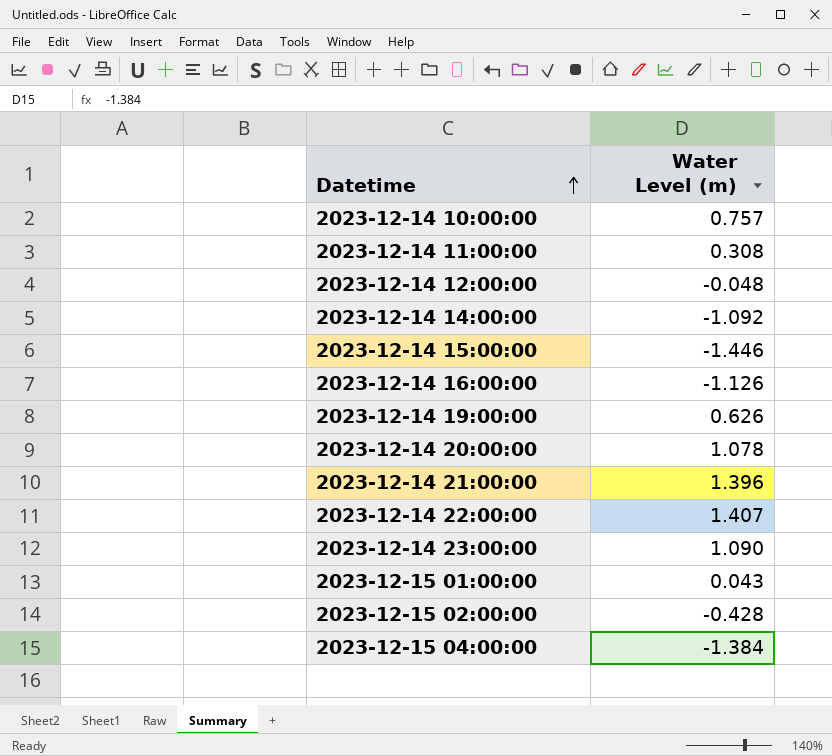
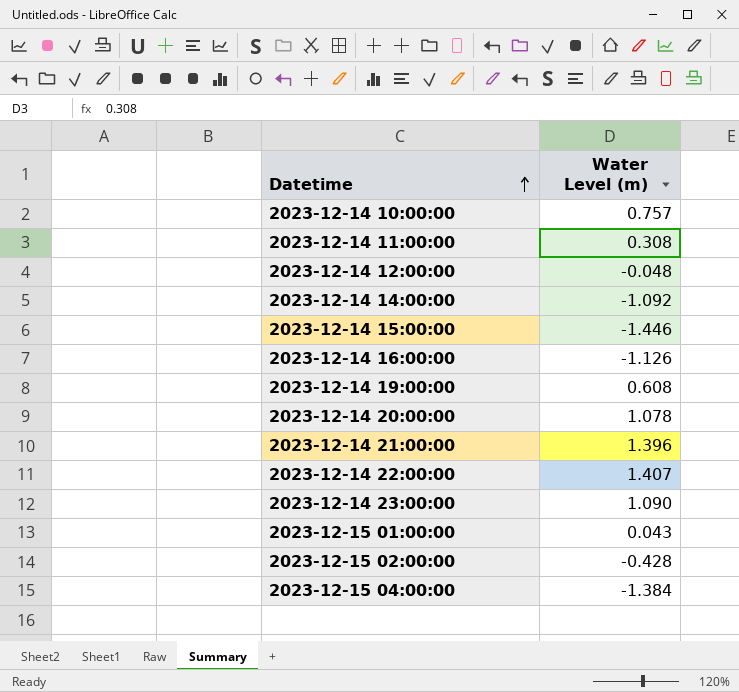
2023-12-14 19:00:00 | Water Level (m): 0.626 -> 0.608

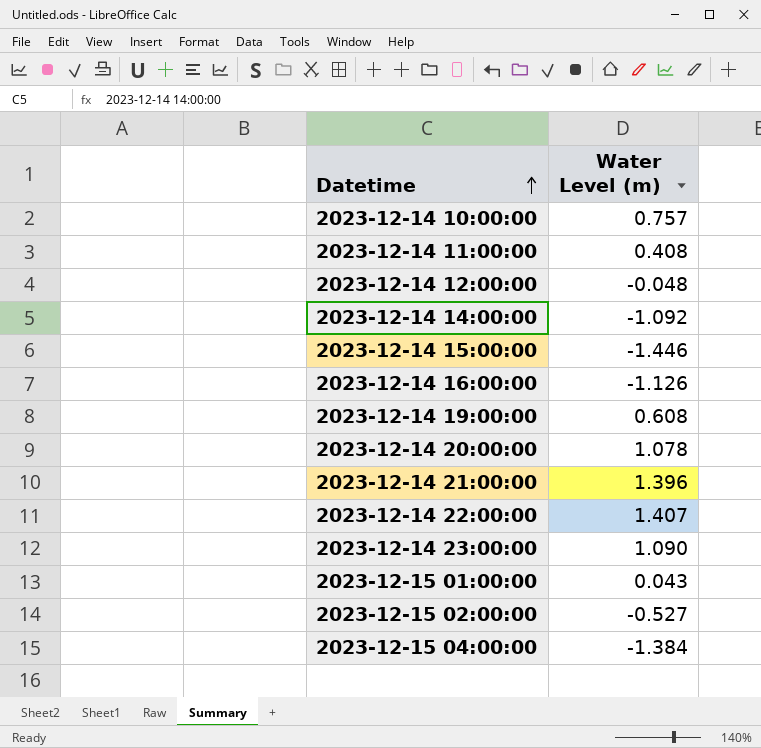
2023-12-14 11:00:00 | Water Level (m): 0.308 -> 0.408
2023-12-15 02:00:00 | Water Level (m): -0.428 -> -0.527

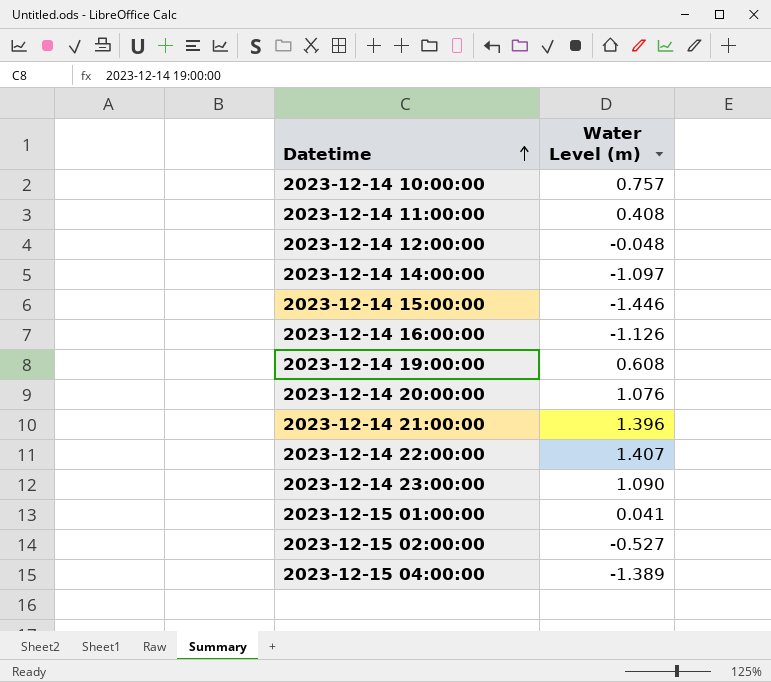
2023-12-14 14:00:00 | Water Level (m): -1.092 -> -1.097
2023-12-14 20:00:00 | Water Level (m): 1.078 -> 1.076
2023-12-15 01:00:00 | Water Level (m): 0.043 -> 0.041
2023-12-15 04:00:00 | Water Level (m): -1.384 -> -1.389

